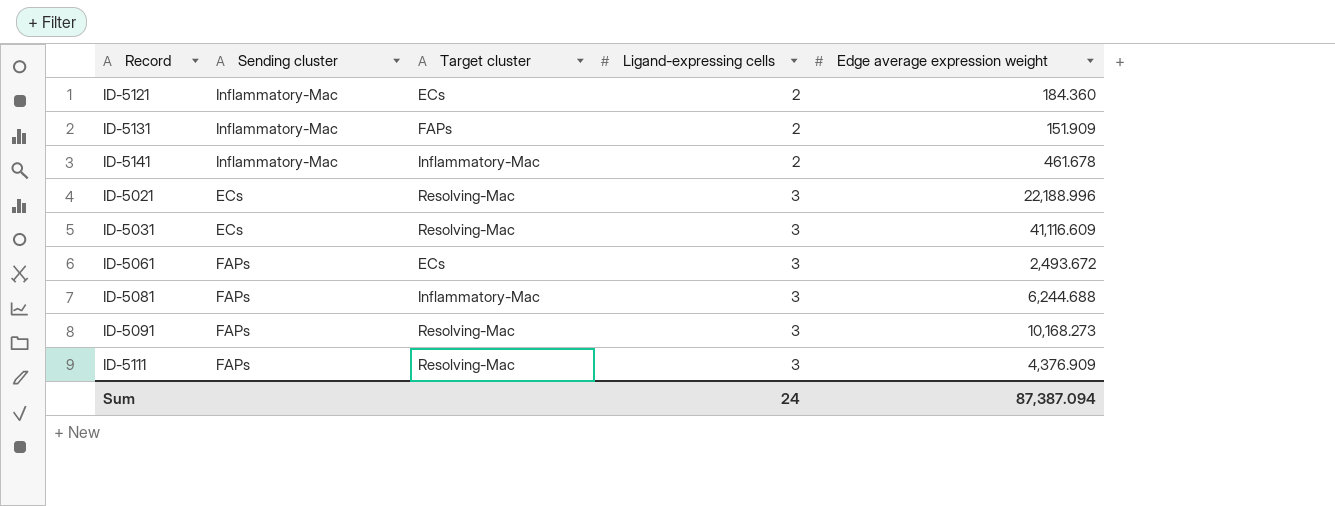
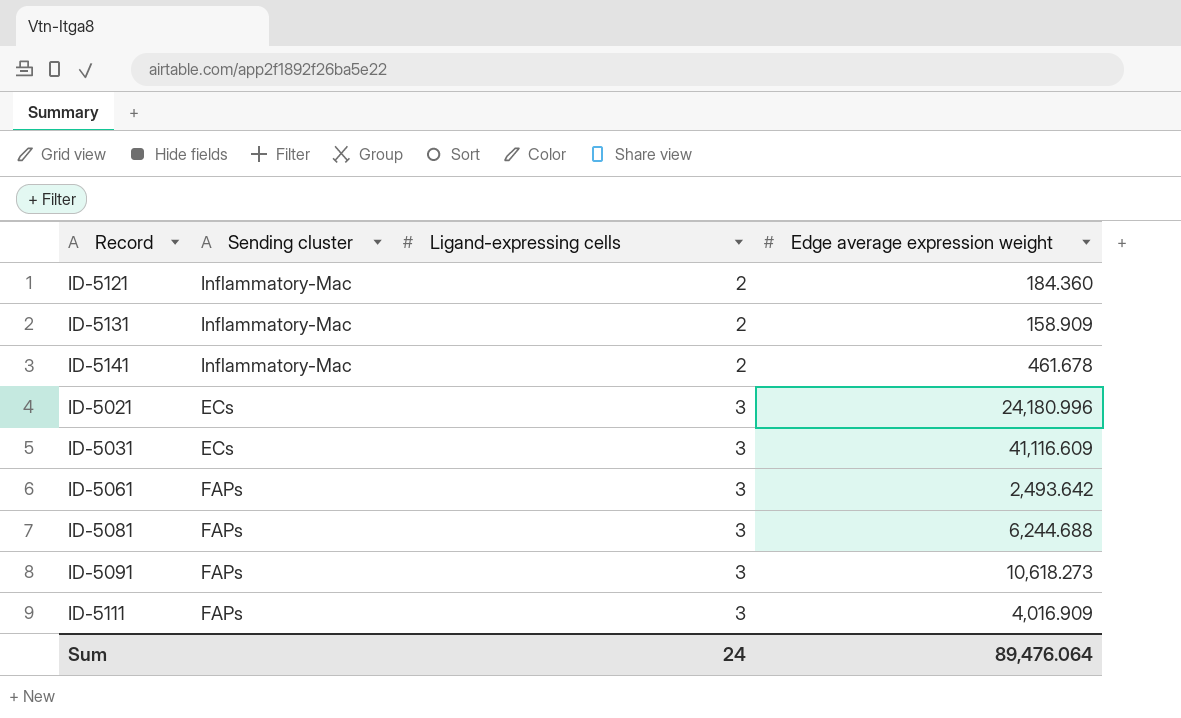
column Target cluster | position: 3 -> none
ID-5131 | Edge average expression weight: 151.909 -> 158.909
ID-5021 | Edge average expression weight: 22,188.996 -> 24,180.996
ID-5061 | Edge average expression weight: 2,493.672 -> 2,493.642
ID-5091 | Edge average expression weight: 10,168.273 -> 10,618.273
ID-5111 | Edge average expression weight: 4,376.909 -> 4,016.909
Sum | Edge average expression weight: 87,387.094 -> 89,476.064

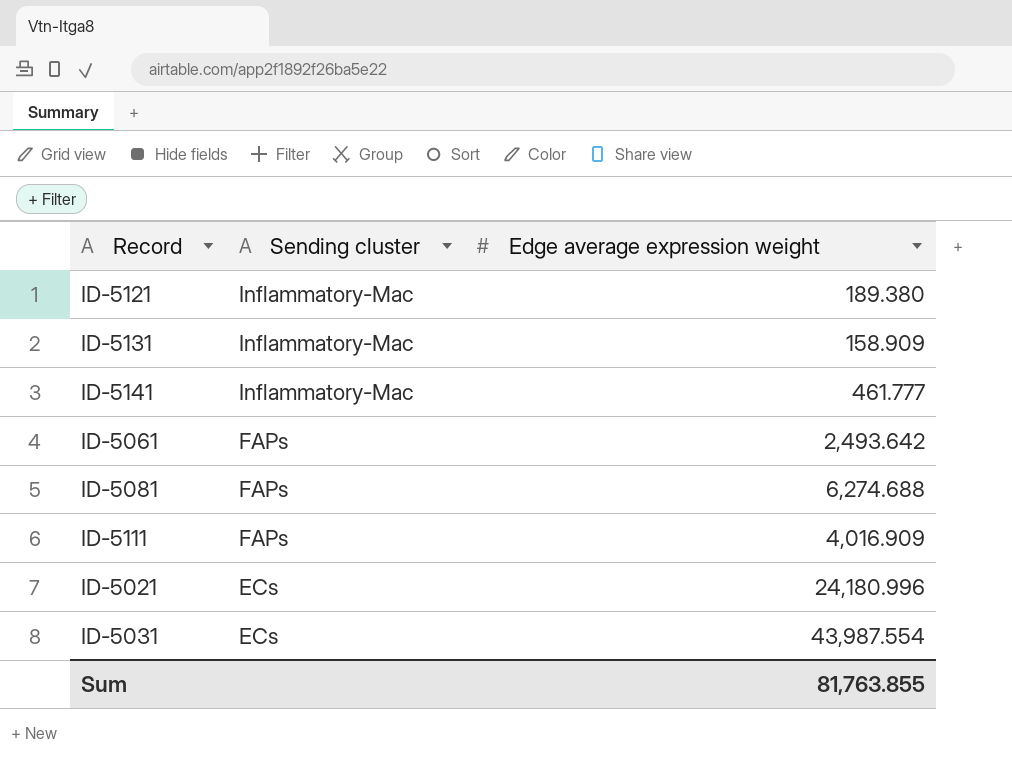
row order: Ligand-expressing cells ascending -> Sending cluster descending
column Ligand-expressing cells | position: 3 -> none
row ID-5091: FAPs | 3 | 10,618.273 -> none
ID-5121 | Edge average expression weight: 184.360 -> 189.380
ID-5141 | Edge average expression weight: 461.678 -> 461.777
ID-5081 | Edge average expression weight: 6,244.688 -> 6,274.688
ID-5031 | Edge average expression weight: 41,116.609 -> 43,987.554
Sum | Edge average expression weight: 89,476.064 -> 81,763.855

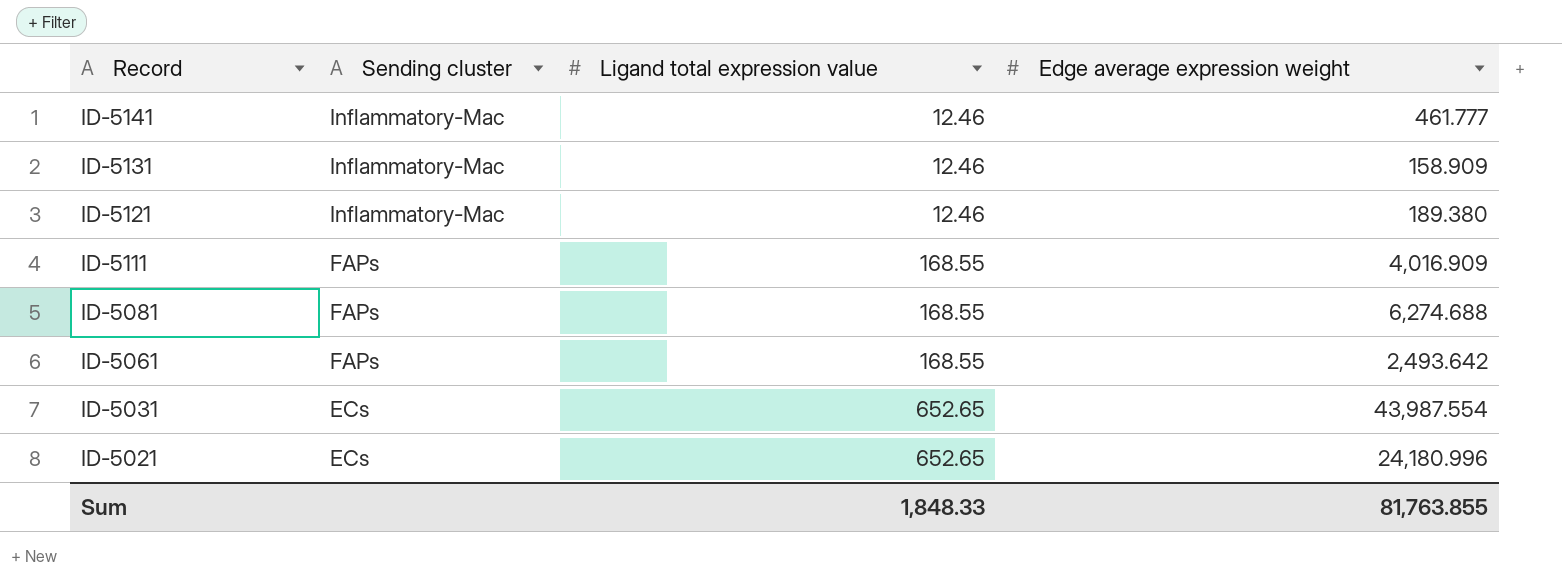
row order: Sending cluster descending -> Record descending
column Ligand total expression value | position: none -> 3

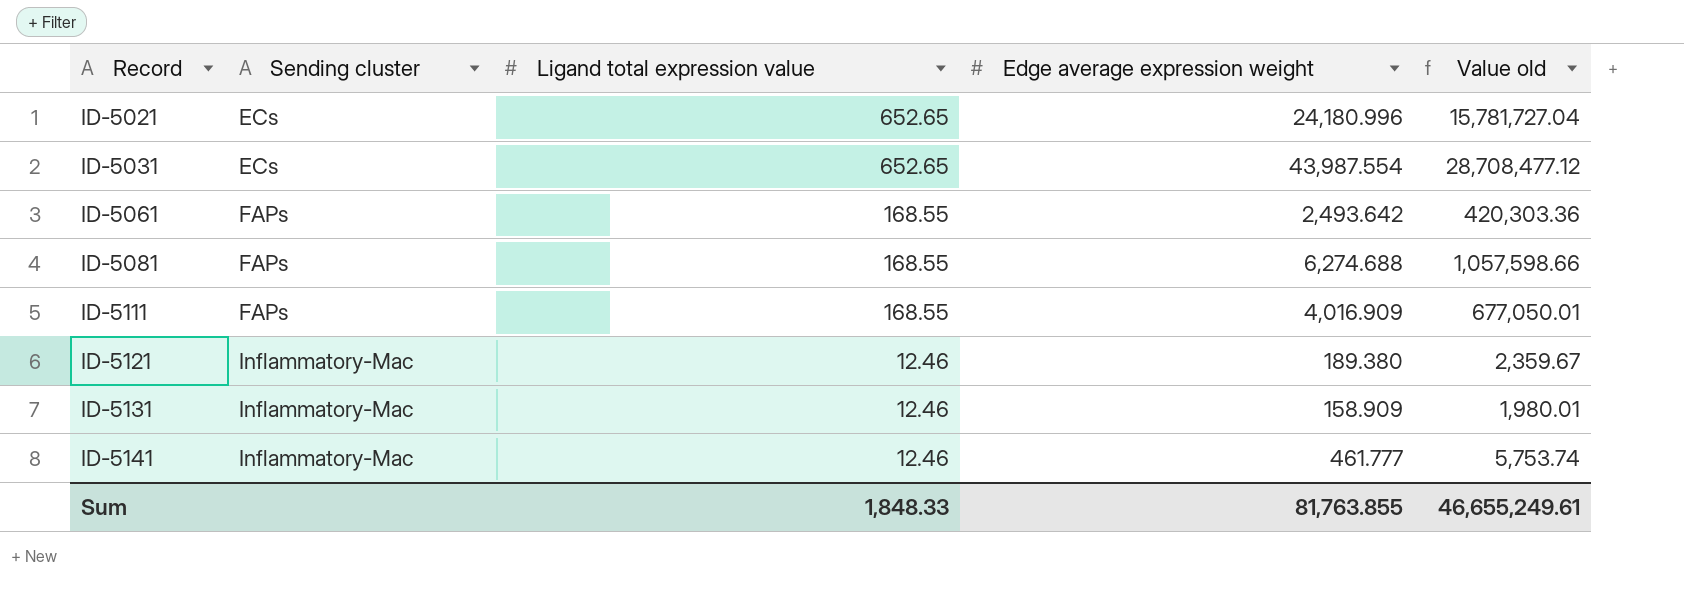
row order: Record descending -> Record ascending
column Value old | formula: none -> [Ligand total expression value] * [Edge average expression weight]

